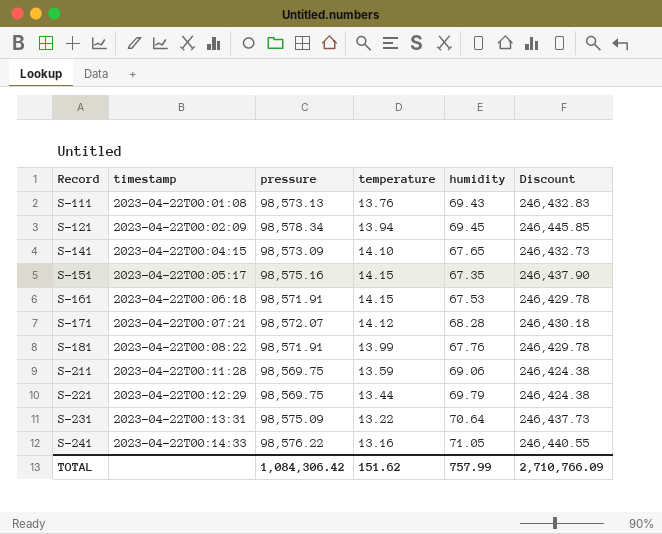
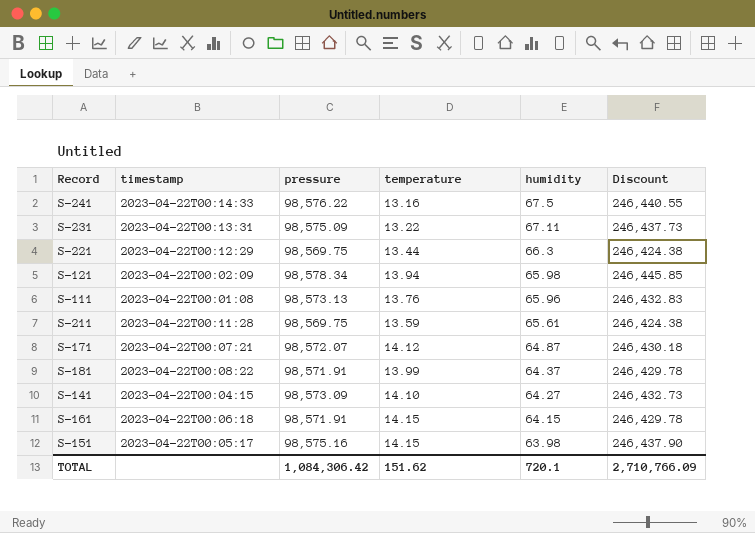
row order: Record ascending -> humidity descending
S-241 | humidity: 71.05 -> 67.5
S-231 | humidity: 70.64 -> 67.11
S-221 | humidity: 69.79 -> 66.3
S-121 | humidity: 69.45 -> 65.98
S-111 | humidity: 69.43 -> 65.96
S-211 | humidity: 69.06 -> 65.61
S-171 | humidity: 68.28 -> 64.87
S-181 | humidity: 67.76 -> 64.37
S-141 | humidity: 67.65 -> 64.27
S-161 | humidity: 67.53 -> 64.15
S-151 | humidity: 67.35 -> 63.98
TOTAL | humidity: 757.99 -> 720.1

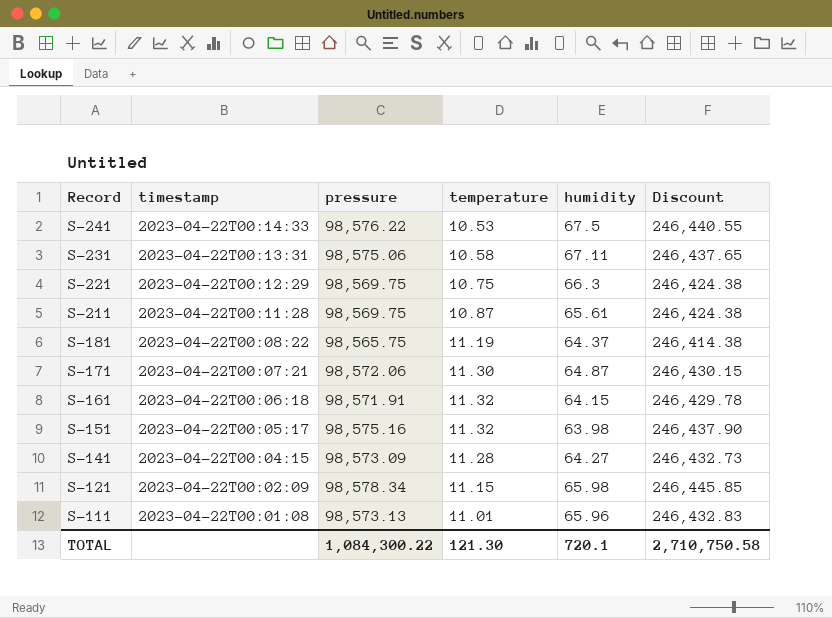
row order: humidity descending -> Record descending
S-241 | temperature: 13.16 -> 10.53
S-231 | pressure: 98,575.09 -> 98,575.06
S-231 | temperature: 13.22 -> 10.58
S-231 | Discount: 246,437.73 -> 246,437.65
S-221 | temperature: 13.44 -> 10.75
S-211 | temperature: 13.59 -> 10.87
S-181 | pressure: 98,571.91 -> 98,565.75
S-181 | temperature: 13.99 -> 11.19
S-181 | Discount: 246,429.78 -> 246,414.38
S-171 | pressure: 98,572.07 -> 98,572.06
S-171 | temperature: 14.12 -> 11.30
S-171 | Discount: 246,430.18 -> 246,430.15
S-161 | temperature: 14.15 -> 11.32
S-151 | temperature: 14.15 -> 11.32
S-141 | temperature: 14.10 -> 11.28
S-121 | temperature: 13.94 -> 11.15
S-111 | temperature: 13.76 -> 11.01
TOTAL | pressure: 1,084,306.42 -> 1,084,300.22
TOTAL | temperature: 151.62 -> 121.30
TOTAL | Discount: 2,710,766.09 -> 2,710,750.58

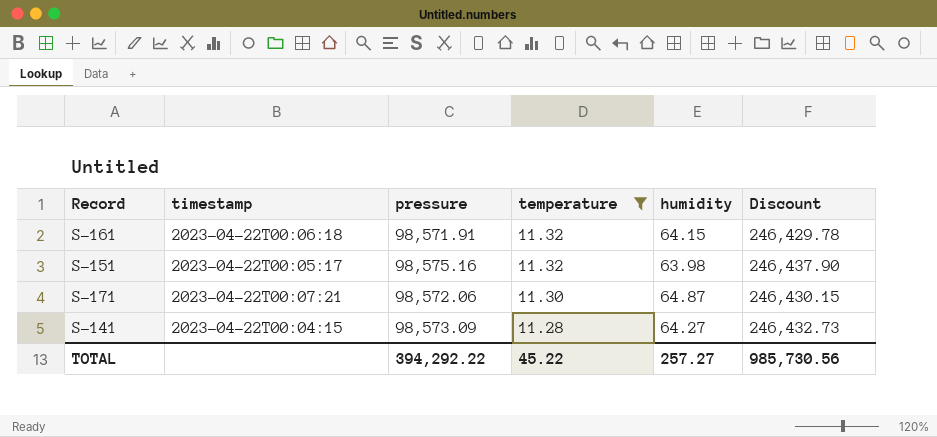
filter: none -> temperature >= 11.28
row order: Record descending -> temperature descending
TOTAL | pressure: 1,084,300.22 -> 394,292.22
TOTAL | temperature: 121.30 -> 45.22
TOTAL | humidity: 720.1 -> 257.27
TOTAL | Discount: 2,710,750.58 -> 985,730.56

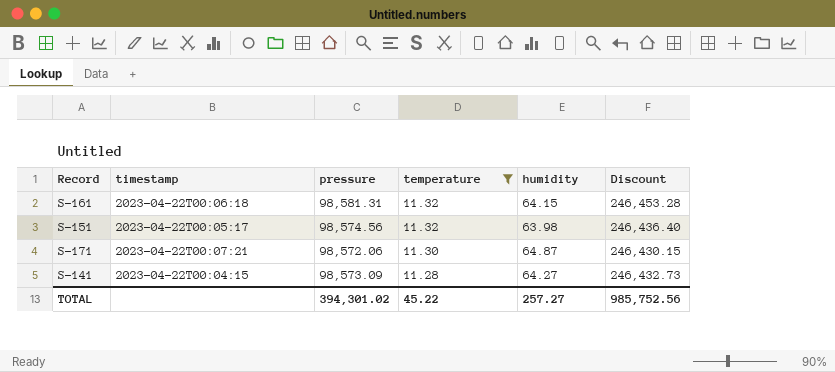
S-161 | pressure: 98,571.91 -> 98,581.31
S-161 | Discount: 246,429.78 -> 246,453.28
S-151 | pressure: 98,575.16 -> 98,574.56
S-151 | Discount: 246,437.90 -> 246,436.40
TOTAL | pressure: 394,292.22 -> 394,301.02
TOTAL | Discount: 985,730.56 -> 985,752.56

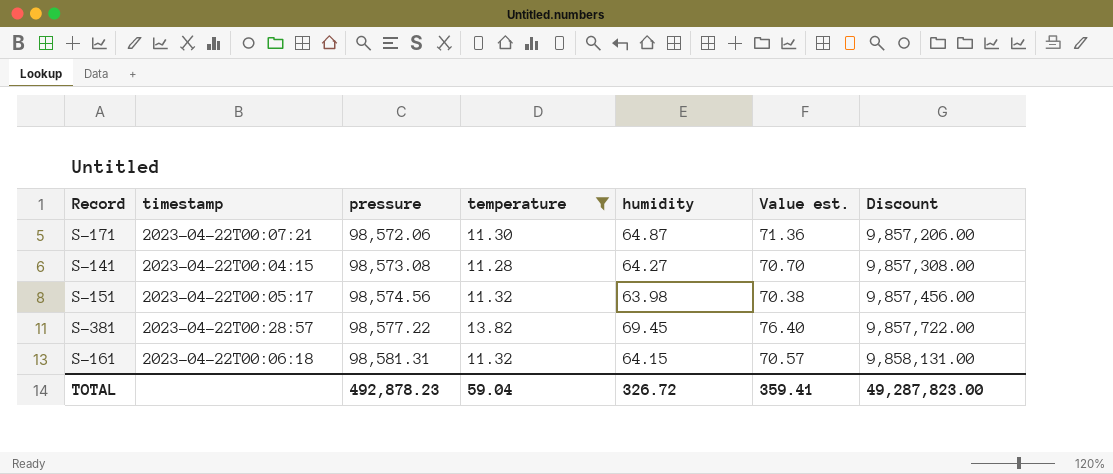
row order: temperature descending -> pressure ascending
column Value est. | formula: none -> [humidity] * 1.1
column Discount | formula: [pressure] * 2.5 -> [pressure] * 100
S-141 | pressure: 98,573.09 -> 98,573.08
row S-381: none -> 2023-04-22T00:28:57 | 98,577.22 | 13.82 | 69.45 | 76.40 | 9,857,722.00
TOTAL | pressure: 394,301.02 -> 492,878.23
TOTAL | temperature: 45.22 -> 59.04
TOTAL | humidity: 257.27 -> 326.72
TOTAL | Discount: 985,752.56 -> 49,287,823.00

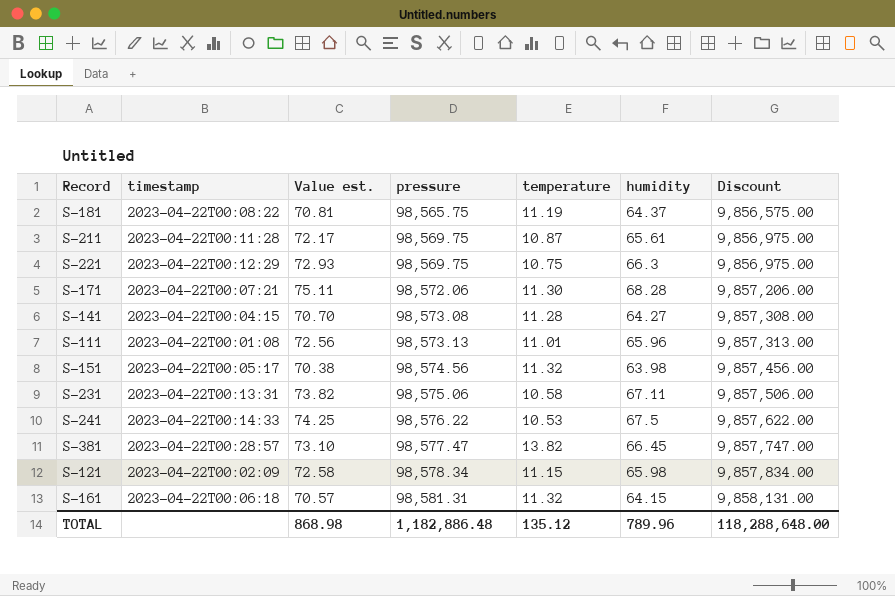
filter: temperature >= 11.28 -> none
column Value est. | position: 6 -> 3
S-171 | Value est.: 71.36 -> 75.11
S-171 | humidity: 64.87 -> 68.28
S-381 | Value est.: 76.40 -> 73.10
S-381 | pressure: 98,577.22 -> 98,577.47
S-381 | humidity: 69.45 -> 66.45
S-381 | Discount: 9,857,722.00 -> 9,857,747.00
TOTAL | Value est.: 359.41 -> 868.98
TOTAL | pressure: 492,878.23 -> 1,182,886.48
TOTAL | temperature: 59.04 -> 135.12
TOTAL | humidity: 326.72 -> 789.96
TOTAL | Discount: 49,287,823.00 -> 118,288,648.00

